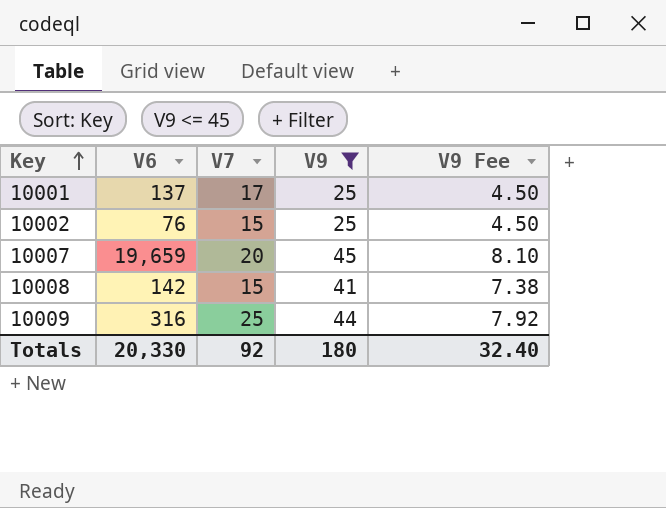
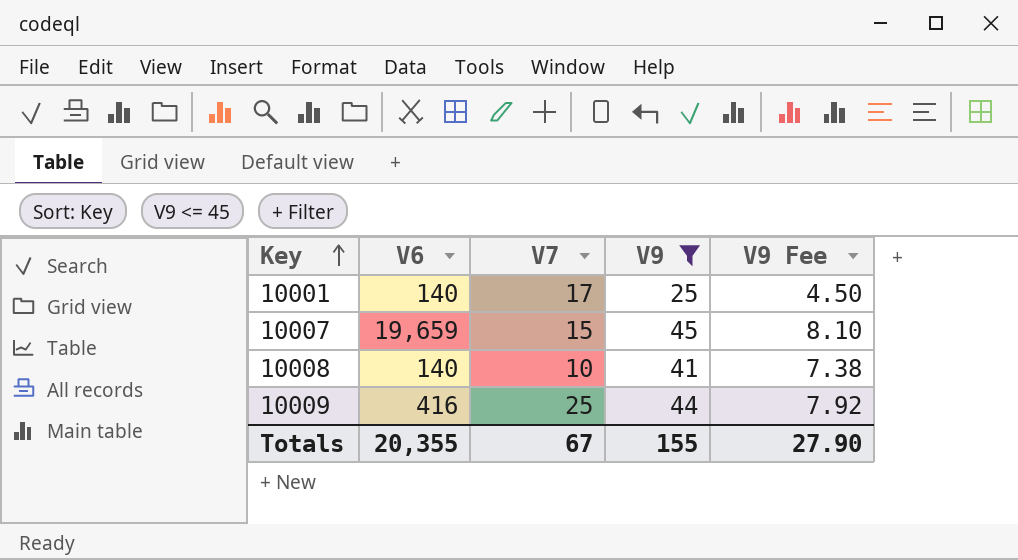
row 10002: 76 | 15 | 25 | 4.50 -> none
10001 | V6: 137 -> 140
10007 | V7: 20 -> 15
10008 | V6: 142 -> 140
10008 | V7: 15 -> 10
10009 | V6: 316 -> 416
Totals | V6: 20,330 -> 20,355
Totals | V7: 92 -> 67
Totals | V9: 180 -> 155
Totals | V9 Fee: 32.40 -> 27.90

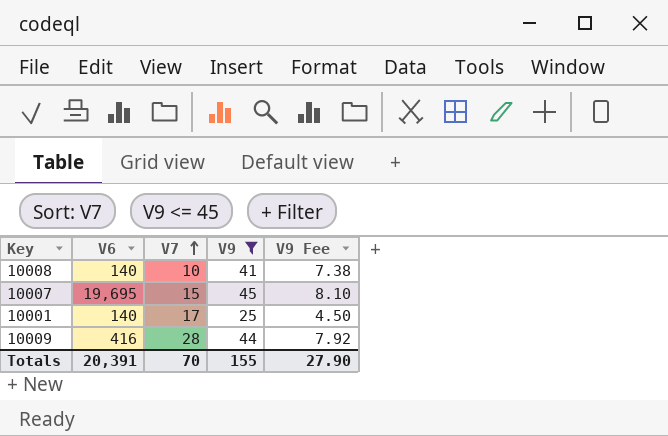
row order: Key ascending -> V7 ascending
10007 | V6: 19,659 -> 19,695
10009 | V7: 25 -> 28
Totals | V6: 20,355 -> 20,391
Totals | V7: 67 -> 70

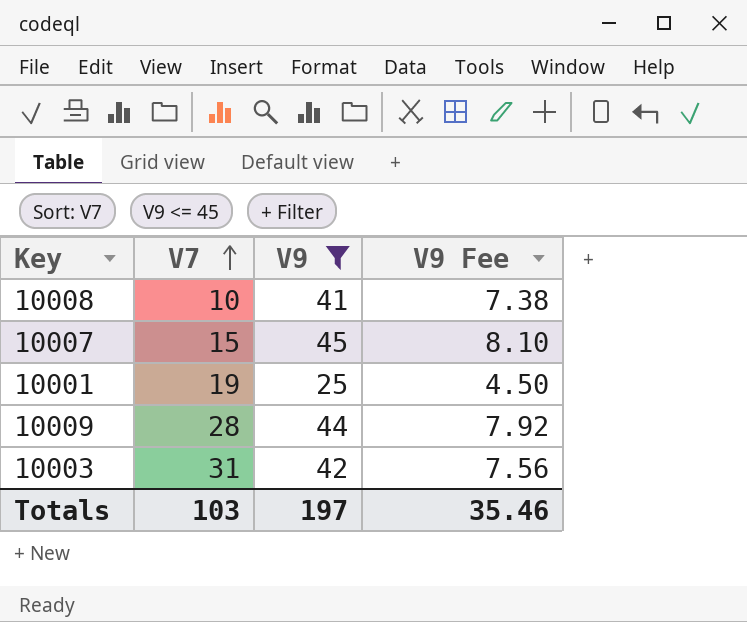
column V6 | position: 2 -> none
10001 | V7: 17 -> 19
row 10003: none -> 31 | 42 | 7.56
Totals | V7: 70 -> 103
Totals | V9: 155 -> 197
Totals | V9 Fee: 27.90 -> 35.46

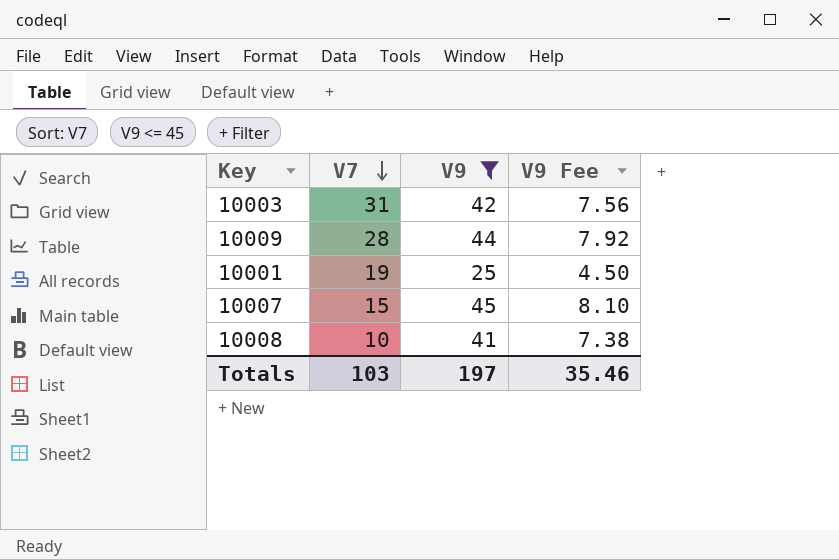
row order: V7 ascending -> V7 descending

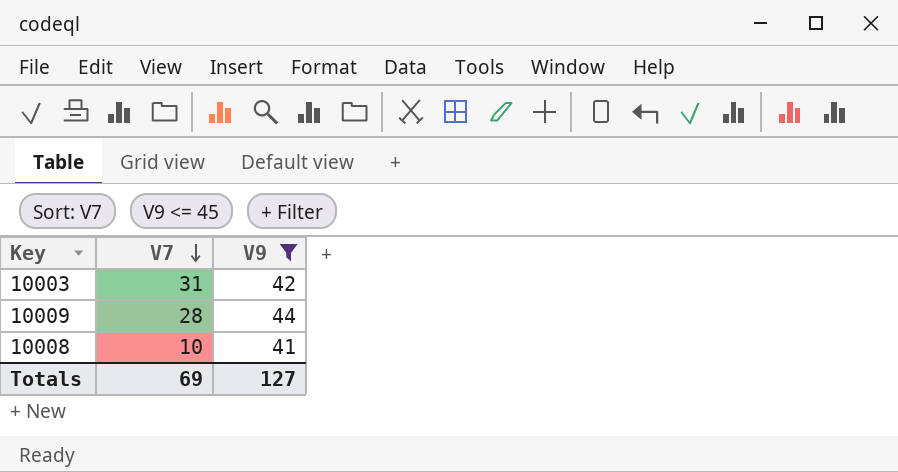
column V9 Fee | formula: [V9] * 0.18 -> none
row 10001: 19 | 25 | 4.50 -> none
row 10007: 15 | 45 | 8.10 -> none
Totals | V7: 103 -> 69
Totals | V9: 197 -> 127

